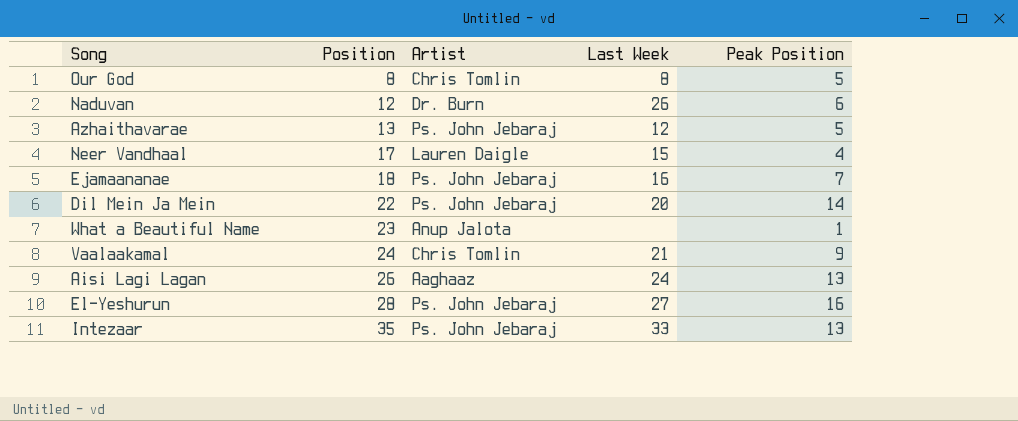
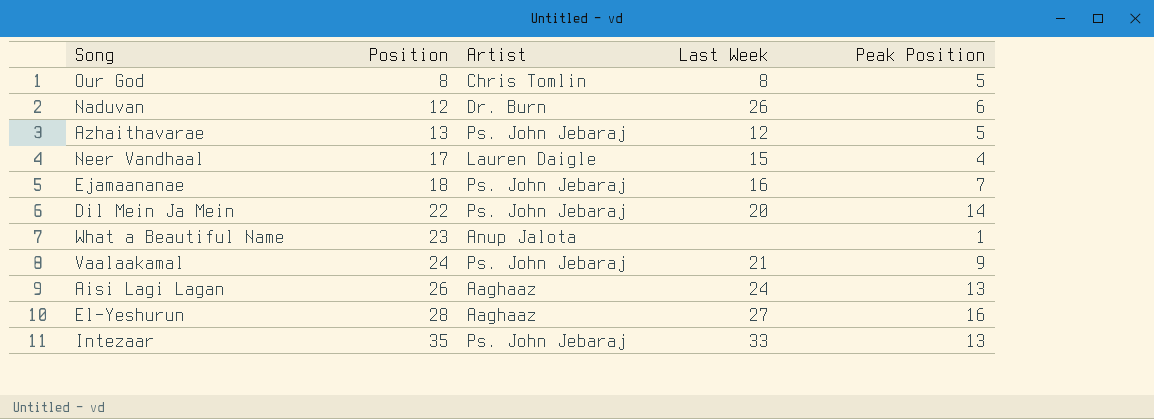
Vaalaakamal | Artist: Chris Tomlin -> Ps. John Jebaraj
El-Yeshurun | Artist: Ps. John Jebaraj -> Aaghaaz

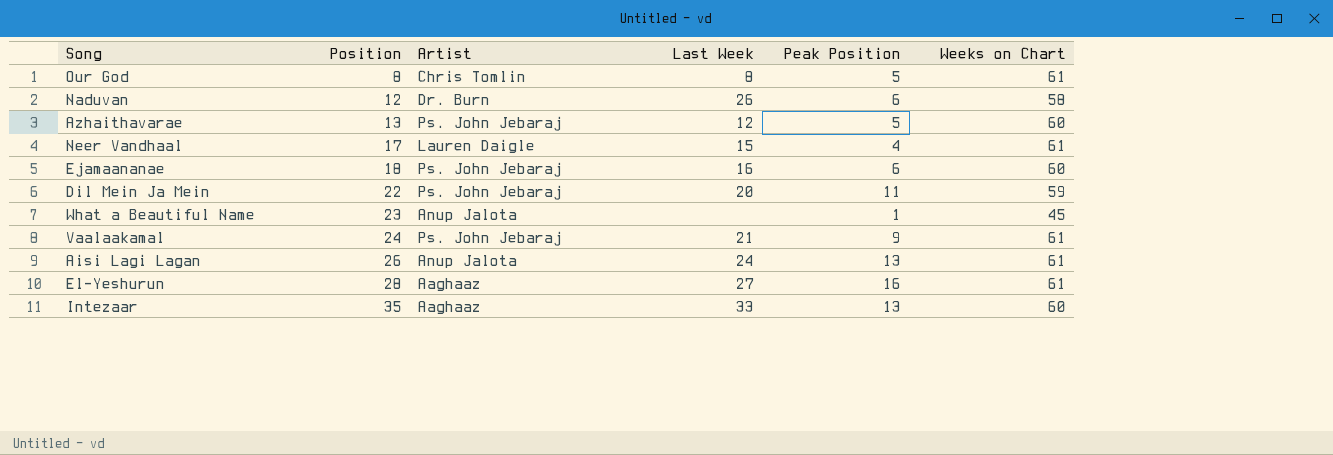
column Weeks on Chart | position: none -> 6
Ejamaananae | Peak Position: 7 -> 6
Dil Mein Ja Mein | Peak Position: 14 -> 11
Aisi Lagi Lagan | Artist: Aaghaaz -> Anup Jalota
Intezaar | Artist: Ps. John Jebaraj -> Aaghaaz

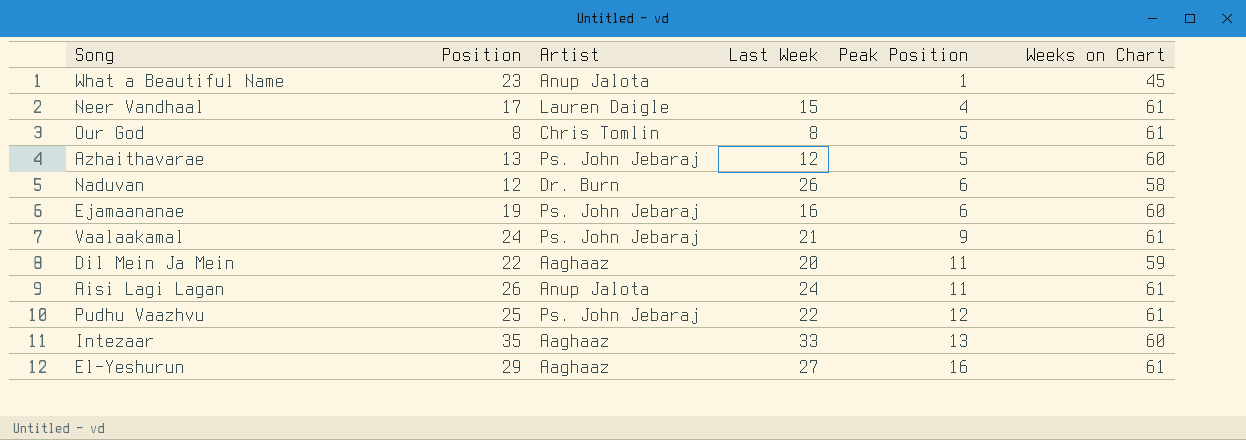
row order: Position ascending -> Peak Position ascending
Ejamaananae | Position: 18 -> 19
Dil Mein Ja Mein | Artist: Ps. John Jebaraj -> Aaghaaz
Aisi Lagi Lagan | Peak Position: 13 -> 11
row Pudhu Vaazhvu: none -> 25 | Ps. John Jebaraj | 22 | 12 | 61
El-Yeshurun | Position: 28 -> 29

